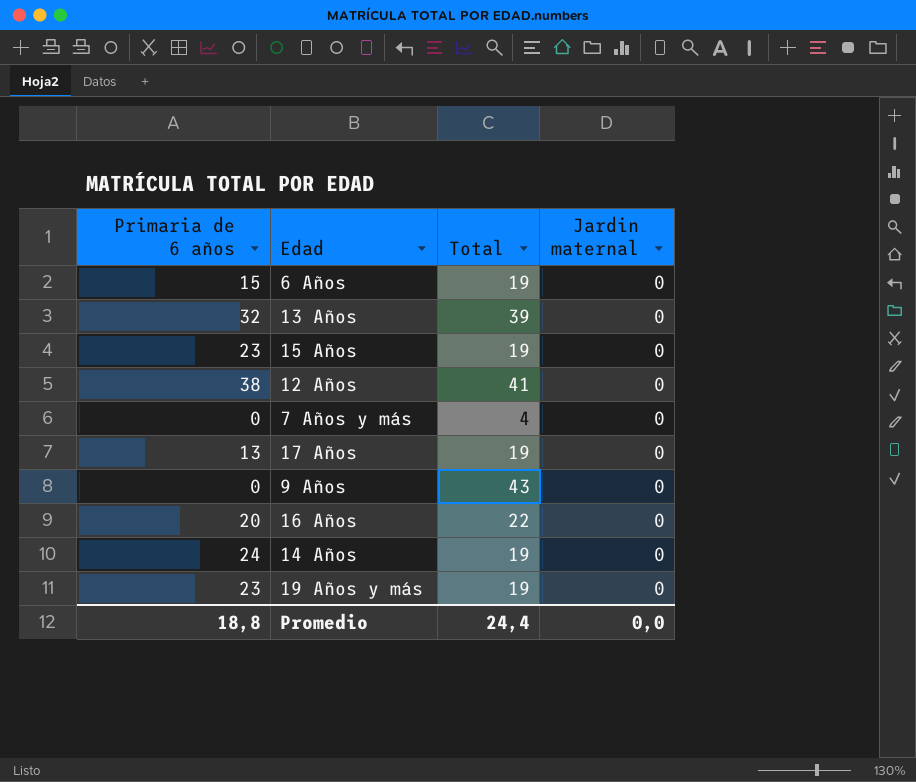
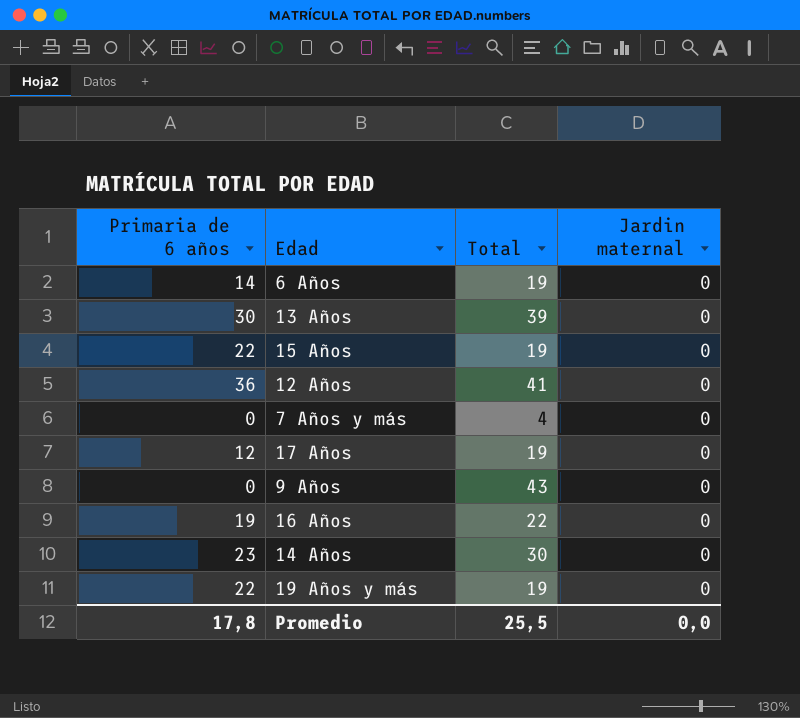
6 Años | Primaria de 6 años: 15 -> 14
13 Años | Primaria de 6 años: 32 -> 30
15 Años | Primaria de 6 años: 23 -> 22
12 Años | Primaria de 6 años: 38 -> 36
17 Años | Primaria de 6 años: 13 -> 12
16 Años | Primaria de 6 años: 20 -> 19
14 Años | Primaria de 6 años: 24 -> 23
14 Años | Total: 19 -> 30
19 Años y más | Primaria de 6 años: 23 -> 22
Promedio | Primaria de 6 años: 18,8 -> 17,8
Promedio | Total: 24,4 -> 25,5

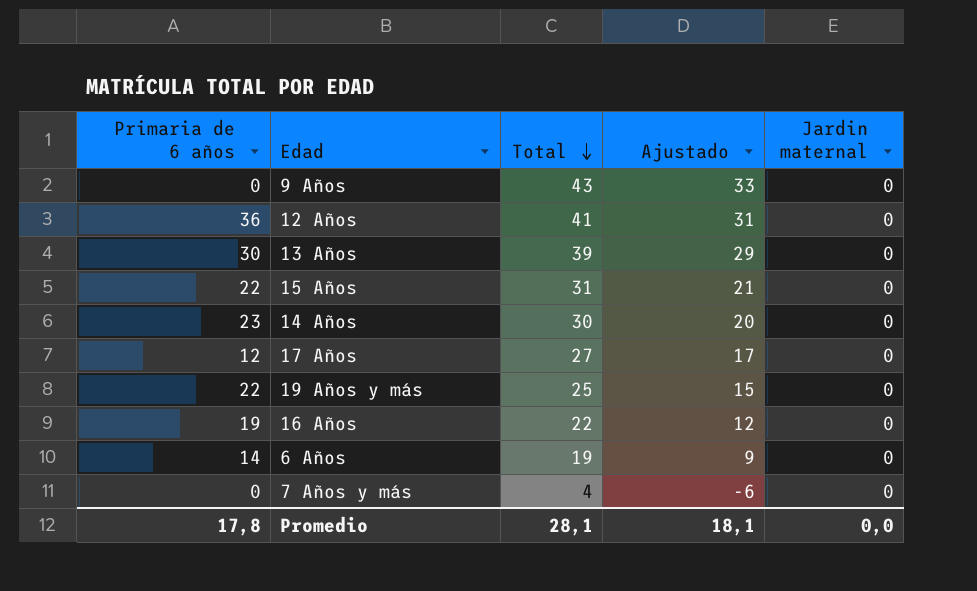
row order: none -> Total descending
column Ajustado | formula: none -> [Total] - 10
15 Años | Total: 19 -> 31
17 Años | Total: 19 -> 27
19 Años y más | Total: 19 -> 25
Promedio | Total: 25,5 -> 28,1

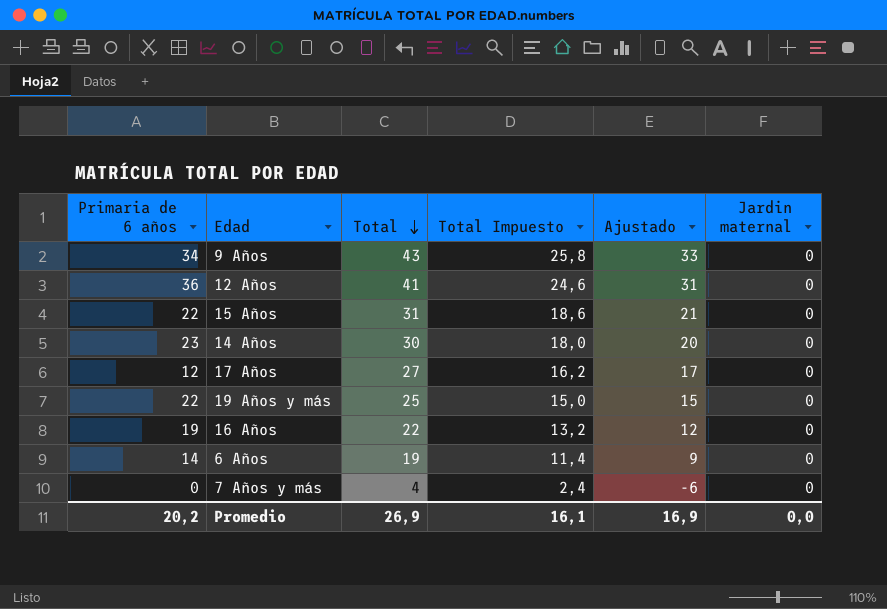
column Total Impuesto | formula: none -> [Total] * 0,6
row 13 Años: 30 | 39 | 29 | 0 -> none
9 Años | Primaria de 6 años: 0 -> 34
Promedio | Primaria de 6 años: 17,8 -> 20,2
Promedio | Total: 28,1 -> 26,9
Promedio | Ajustado: 18,1 -> 16,9

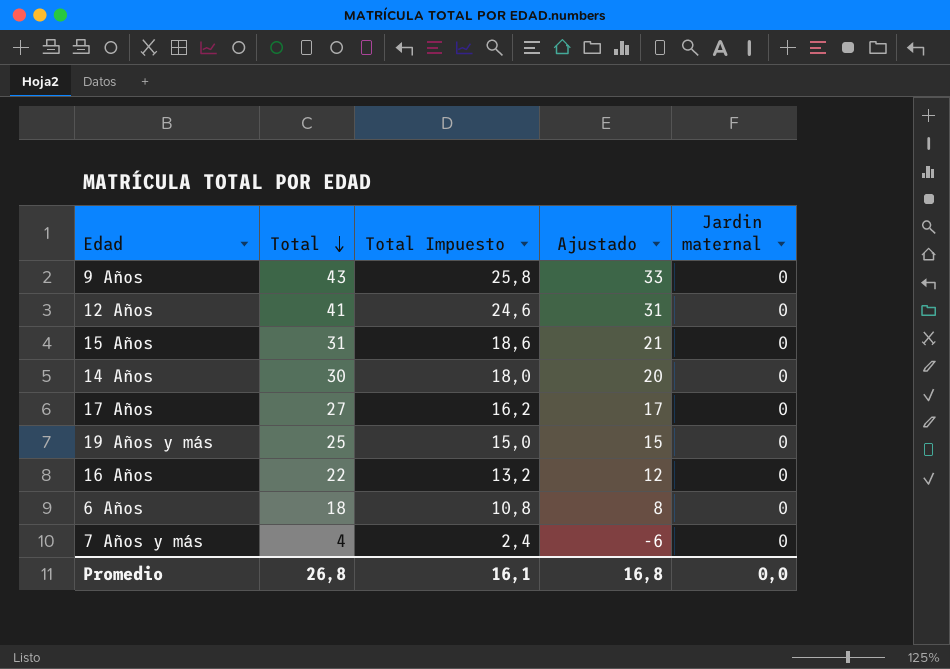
column Primaria de 6 años | position: 1 -> none
6 Años | Total: 19 -> 18
6 Años | Total Impuesto: 11,4 -> 10,8
6 Años | Ajustado: 9 -> 8
Promedio | Total: 26,9 -> 26,8
Promedio | Ajustado: 16,9 -> 16,8

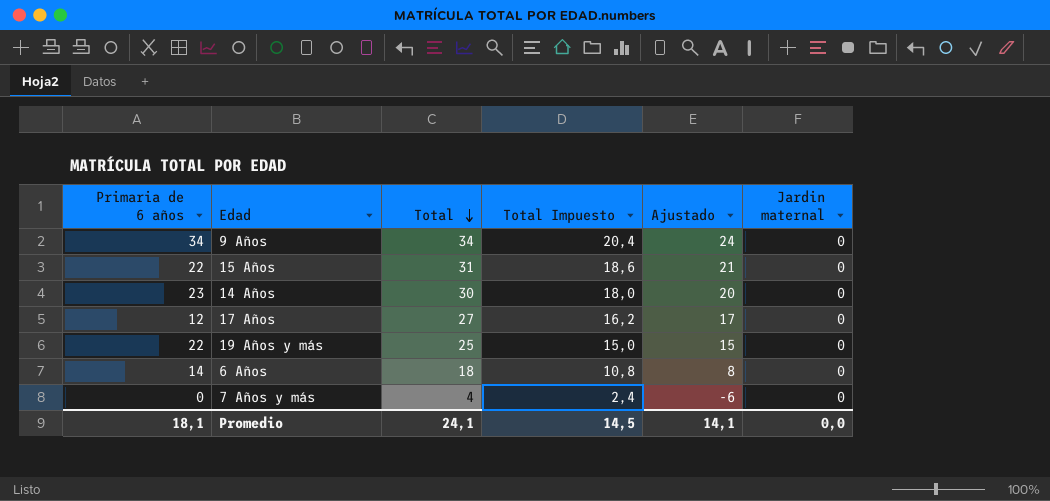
column Primaria de 6 años | position: none -> 1
row 12 Años: 41 | 24,6 | 31 | 0 -> none
row 16 Años: 22 | 13,2 | 12 | 0 -> none
9 Años | Total: 43 -> 34
9 Años | Total Impuesto: 25,8 -> 20,4
9 Años | Ajustado: 33 -> 24
Promedio | Total: 26,8 -> 24,1
Promedio | Total Impuesto: 16,1 -> 14,5
Promedio | Ajustado: 16,8 -> 14,1

